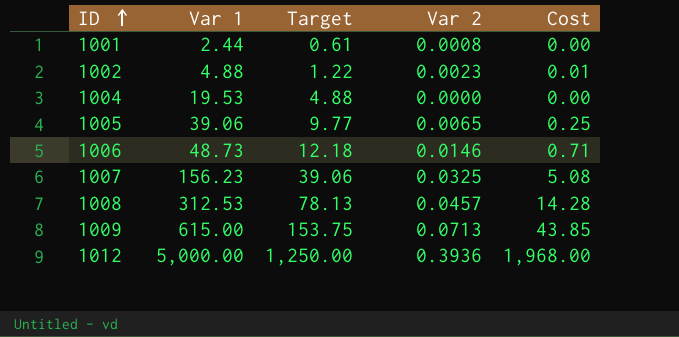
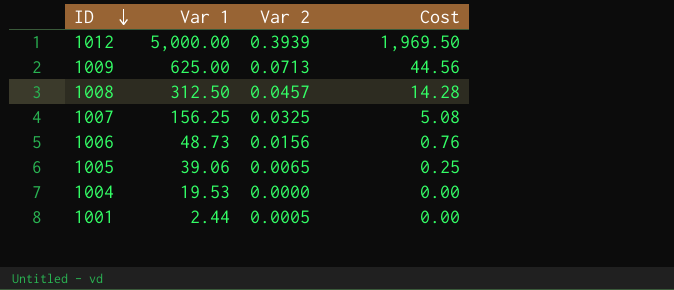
row order: ID ascending -> ID descending
column Target | formula: [Var 1] * 0.25 -> none
row 1002: 4.88 | 1.22 | 0.0023 | 0.01 -> none
1012 | Var 2: 0.3936 -> 0.3939
1012 | Cost: 1,968.00 -> 1,969.50
1009 | Var 1: 615.00 -> 625.00
1009 | Cost: 43.85 -> 44.56
1008 | Var 1: 312.53 -> 312.50
1007 | Var 1: 156.23 -> 156.25
1006 | Var 2: 0.0146 -> 0.0156
1006 | Cost: 0.71 -> 0.76
1001 | Var 2: 0.0008 -> 0.0005

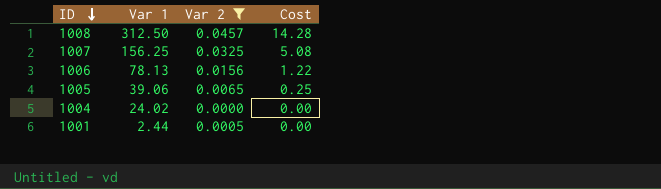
filter: none -> Var 2 <= 0.0457
1006 | Var 1: 48.73 -> 78.13
1006 | Cost: 0.76 -> 1.22
1004 | Var 1: 19.53 -> 24.02

